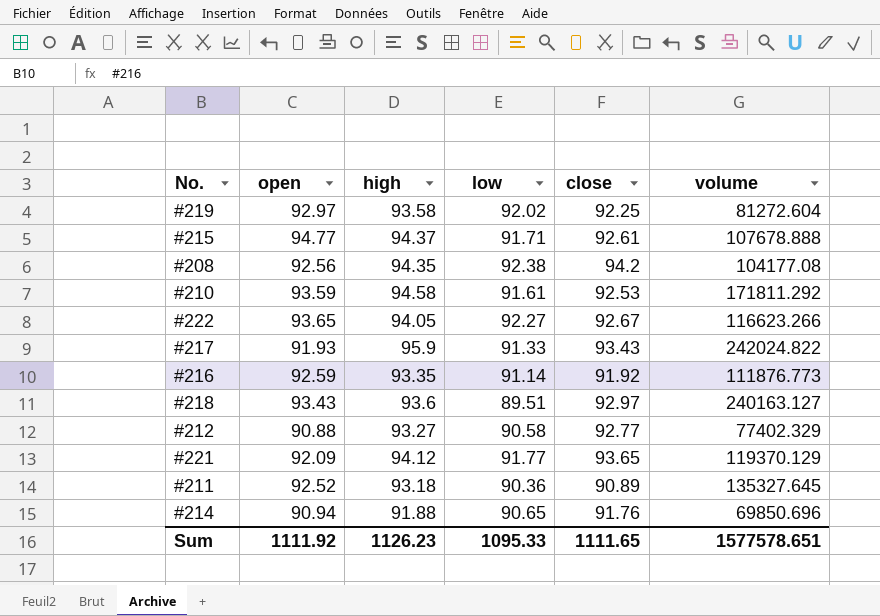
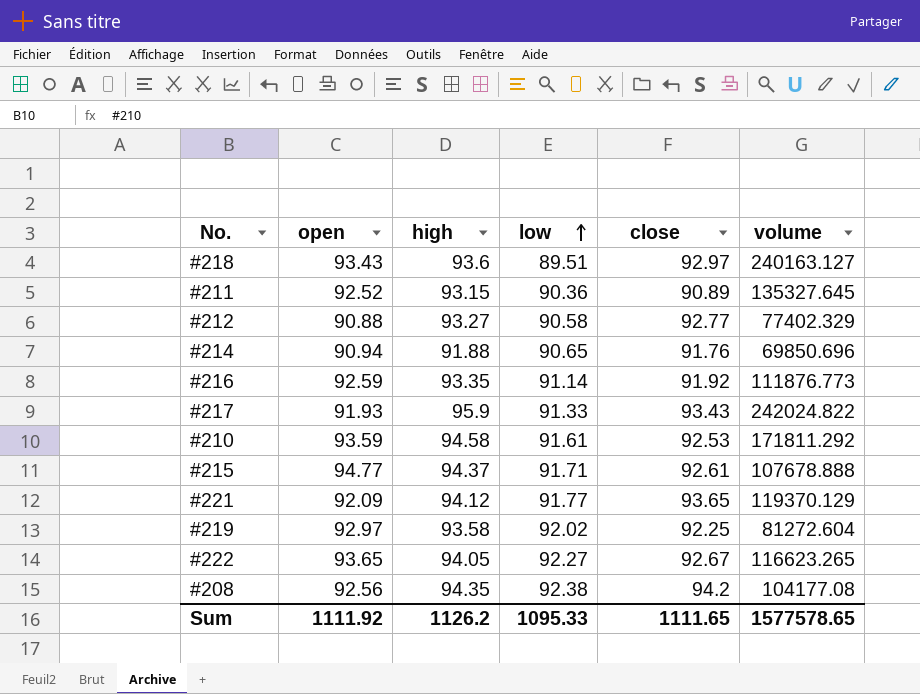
row order: none -> low ascending
#211 | high: 93.18 -> 93.15
#222 | volume: 116623.266 -> 116623.265
Sum | high: 1126.23 -> 1126.2
Sum | volume: 1577578.651 -> 1577578.65

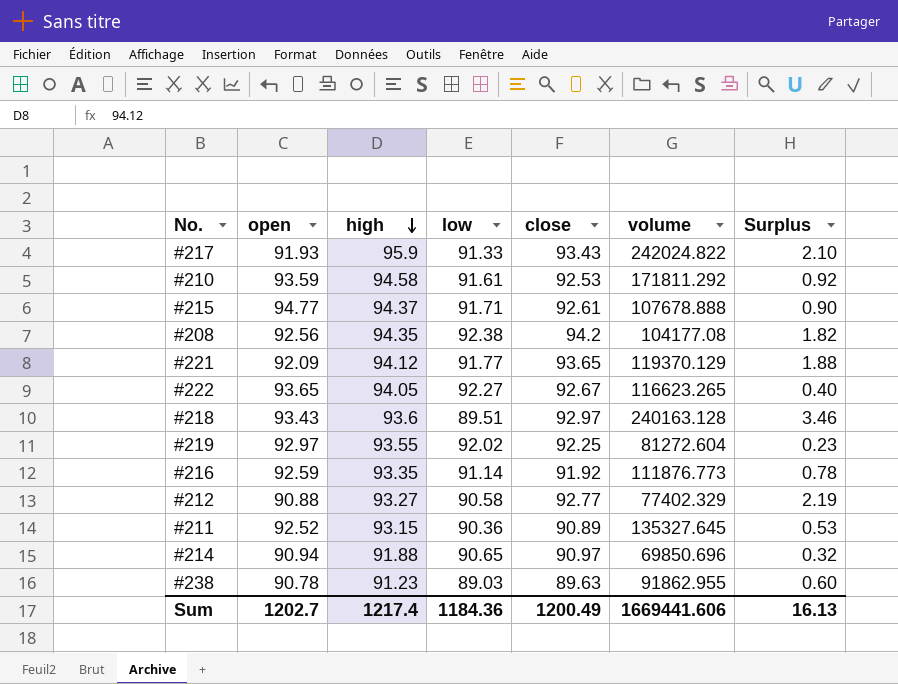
row order: low ascending -> high descending
column Surplus | formula: none -> [close] - [low]
#218 | volume: 240163.127 -> 240163.128
#219 | high: 93.58 -> 93.55
#214 | close: 91.76 -> 90.97
row #238: none -> 90.78 | 91.23 | 89.03 | 89.63 | 91862.955 | 0.60
Sum | open: 1111.92 -> 1202.7
Sum | high: 1126.2 -> 1217.4
Sum | low: 1095.33 -> 1184.36
Sum | close: 1111.65 -> 1200.49
Sum | volume: 1577578.65 -> 1669441.606

